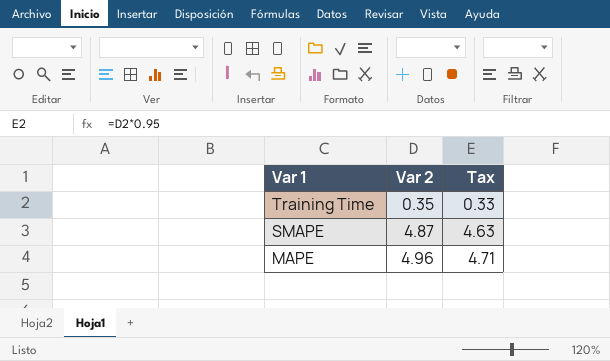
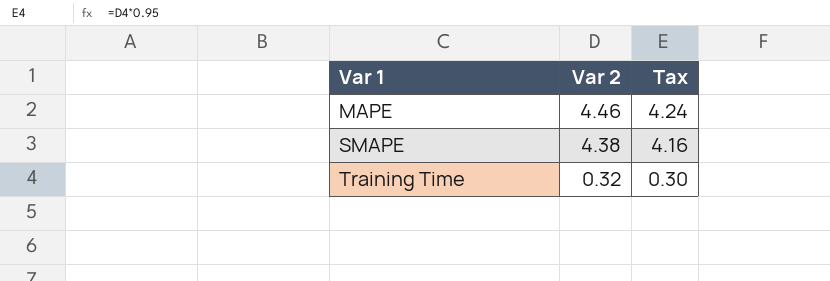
row order: Var 1 descending -> Var 1 ascending
MAPE | Var 2: 4.96 -> 4.46
MAPE | Tax: 4.71 -> 4.24
SMAPE | Var 2: 4.87 -> 4.38
SMAPE | Tax: 4.63 -> 4.16
Training Time | Var 2: 0.35 -> 0.32
Training Time | Tax: 0.33 -> 0.30

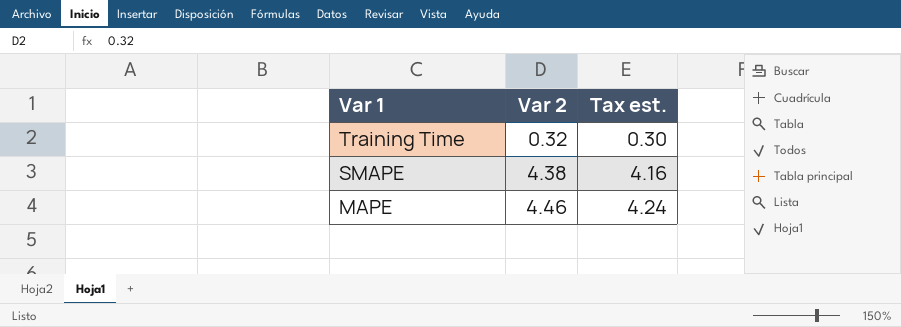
row order: Var 1 ascending -> Var 1 descending
column name: Tax -> Tax est.

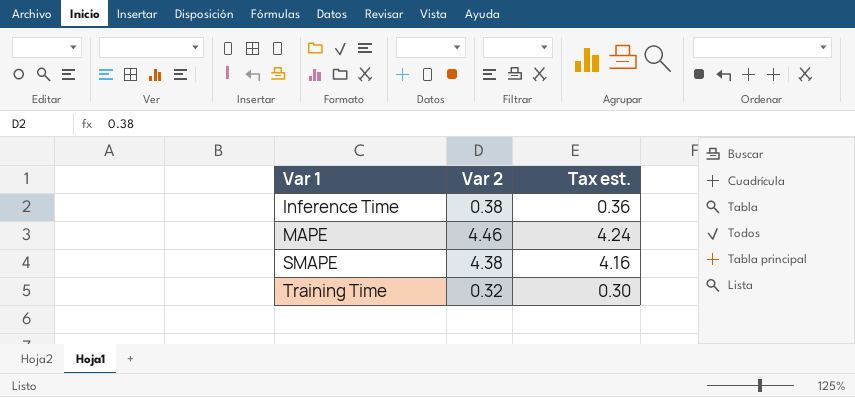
row order: Var 1 descending -> Var 1 ascending
row Inference Time: none -> 0.38 | 0.36

